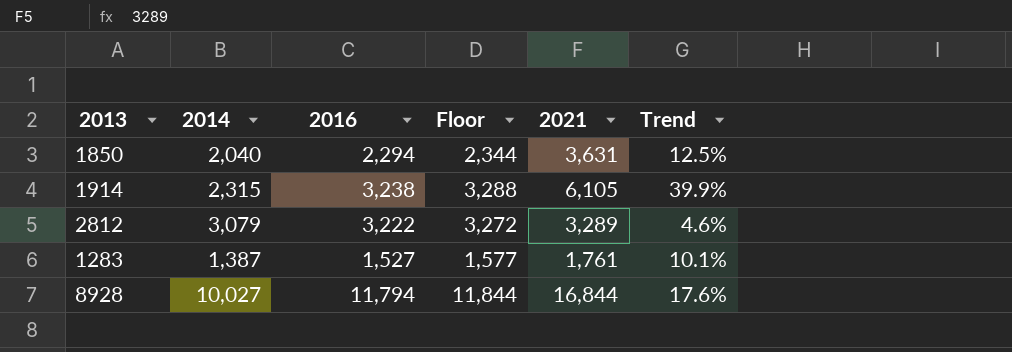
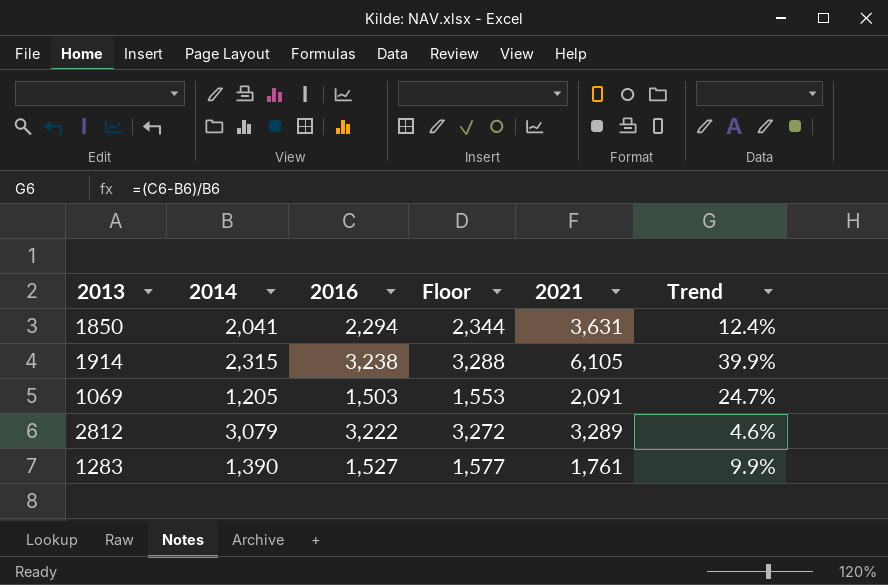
row 8928: 10,027 | 11,794 | 11,844 | 16,844 | 17.6% -> none
1850 | 2014: 2,040 -> 2,041
1850 | Trend: 12.5% -> 12.4%
row 1069: none -> 1,205 | 1,503 | 1,553 | 2,091 | 24.7%
1283 | 2014: 1,387 -> 1,390
1283 | Trend: 10.1% -> 9.9%

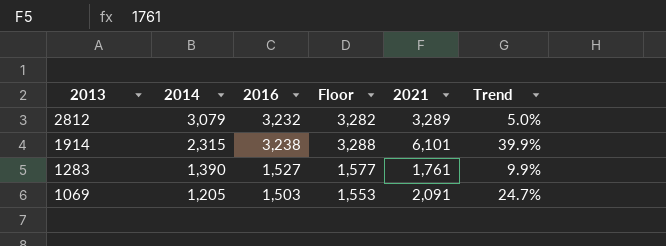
row order: none -> 2013 descending
row 1850: 2,041 | 2,294 | 2,344 | 3,631 | 12.4% -> none
2812 | 2016: 3,222 -> 3,232
2812 | Floor: 3,272 -> 3,282
2812 | Trend: 4.6% -> 5.0%
1914 | 2021: 6,105 -> 6,101

